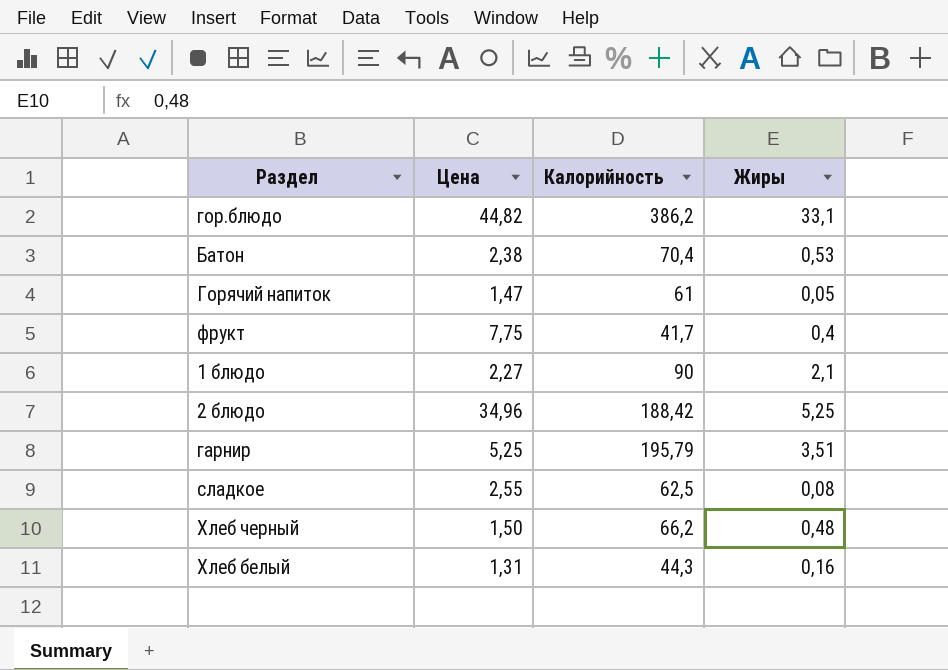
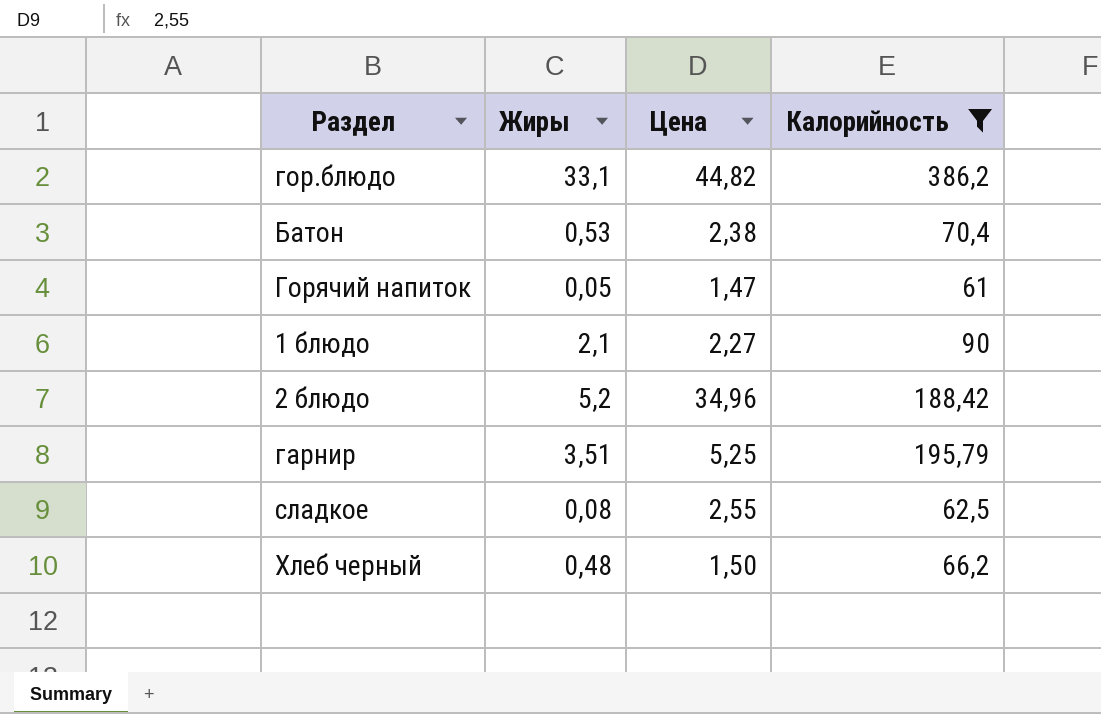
filter: none -> Калорийность >= 61
column Жиры | position: 4 -> 2
2 блюдо | Жиры: 5,25 -> 5,2

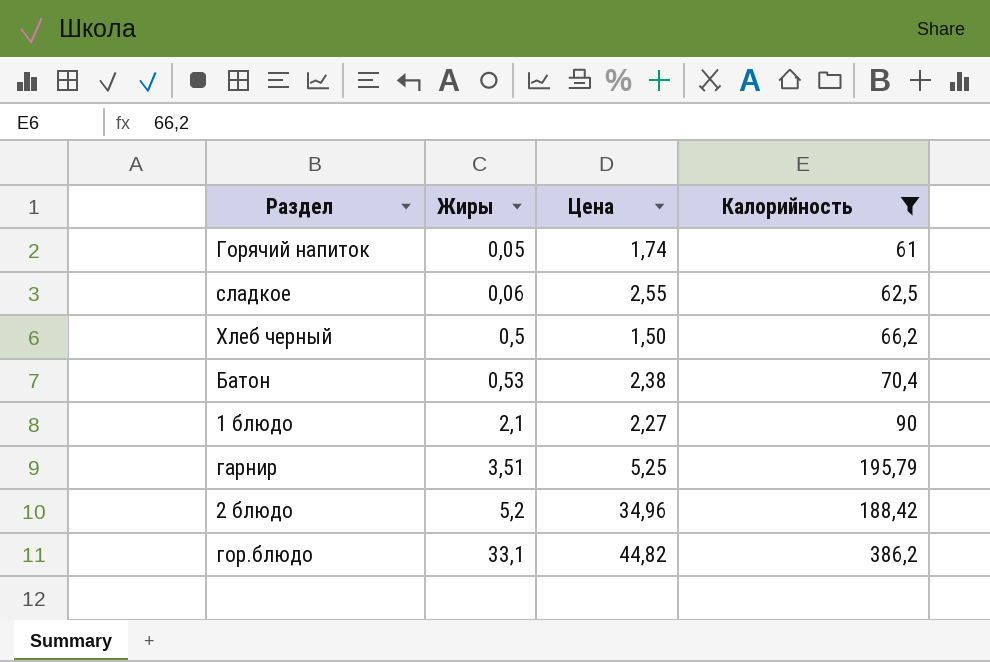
row order: none -> Жиры ascending
Горячий напиток | Цена: 1,47 -> 1,74
сладкое | Жиры: 0,08 -> 0,06
Хлеб черный | Жиры: 0,48 -> 0,5

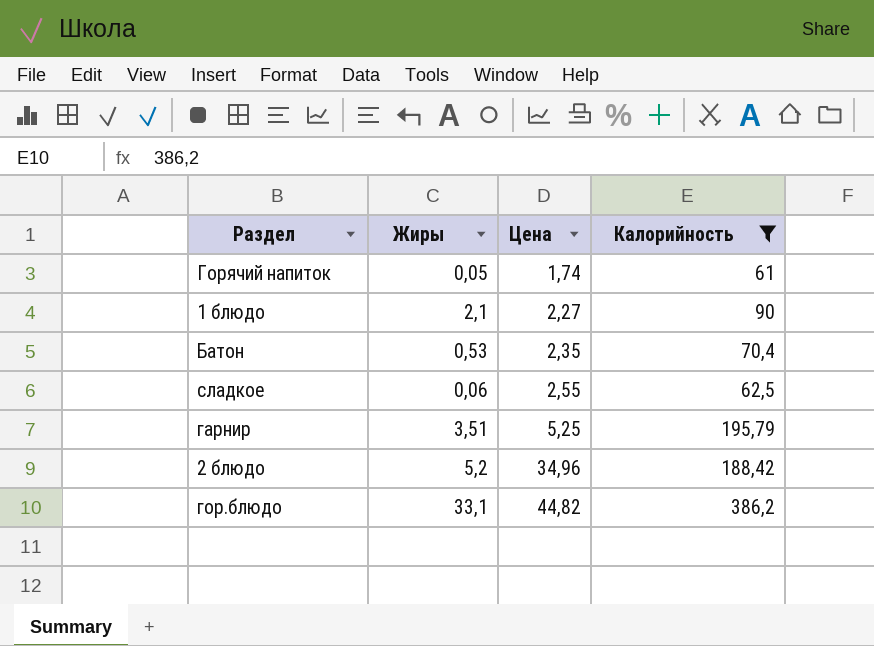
row order: Жиры ascending -> Цена ascending
row Хлеб черный: 0,5 | 1,50 | 66,2 -> none
Батон | Цена: 2,38 -> 2,35

